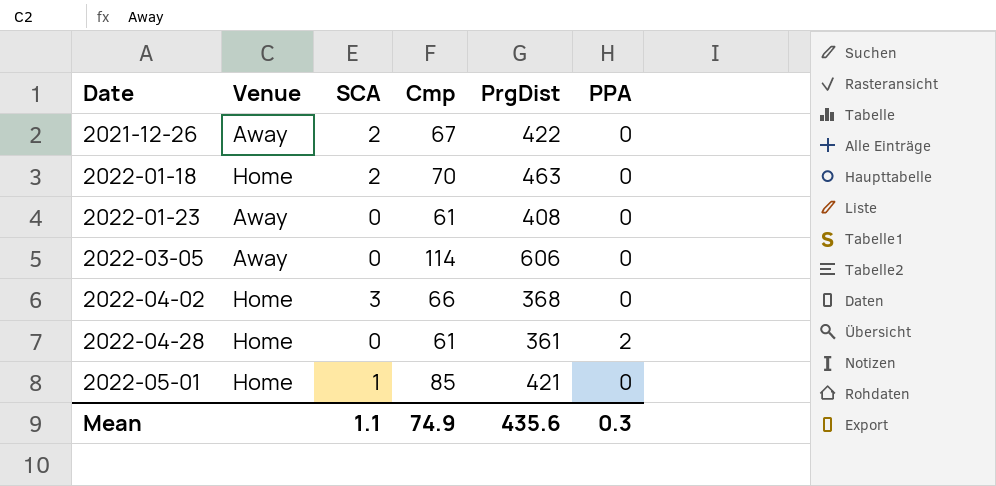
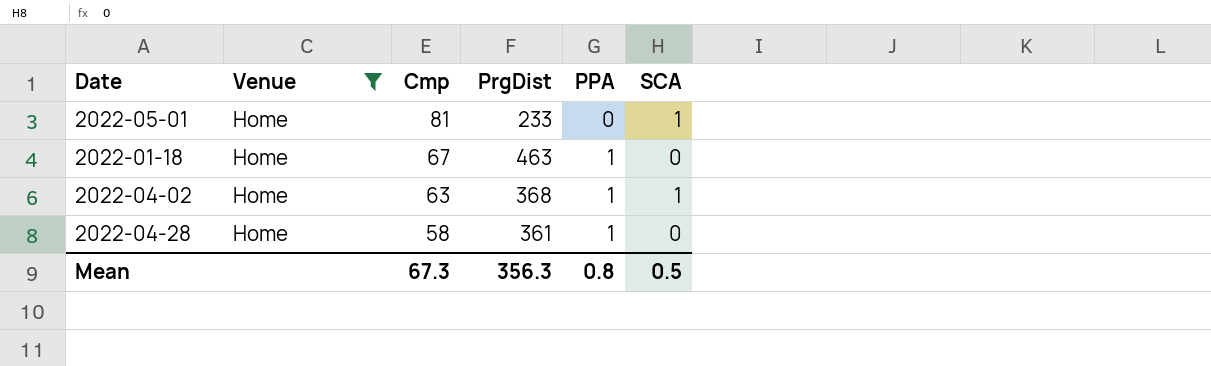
filter: none -> Venue = Home
row order: Date ascending -> Cmp descending
column SCA | position: 3 -> 6
2022-05-01 | Cmp: 85 -> 81
2022-05-01 | PrgDist: 421 -> 233
2022-01-18 | Cmp: 70 -> 67
2022-01-18 | PPA: 0 -> 1
2022-01-18 | SCA: 2 -> 0
2022-04-02 | Cmp: 66 -> 63
2022-04-02 | PPA: 0 -> 1
2022-04-02 | SCA: 3 -> 1
2022-04-28 | Cmp: 61 -> 58
2022-04-28 | PPA: 2 -> 1
Mean | Cmp: 74.9 -> 67.3
Mean | PrgDist: 435.6 -> 356.3
Mean | PPA: 0.3 -> 0.8
Mean | SCA: 1.1 -> 0.5

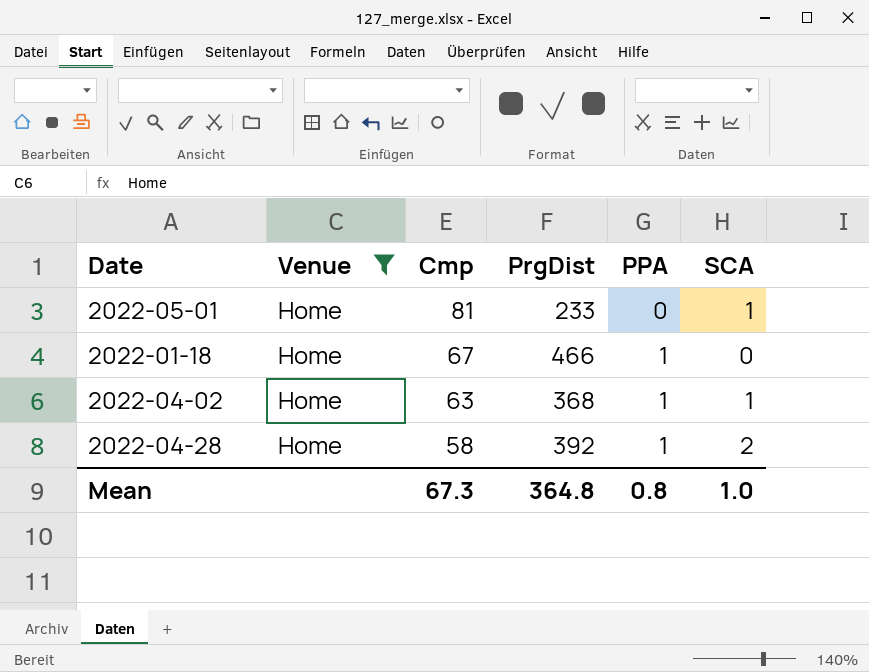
2022-01-18 | PrgDist: 463 -> 466
2022-04-28 | PrgDist: 361 -> 392
2022-04-28 | SCA: 0 -> 2
Mean | PrgDist: 356.3 -> 364.8
Mean | SCA: 0.5 -> 1.0

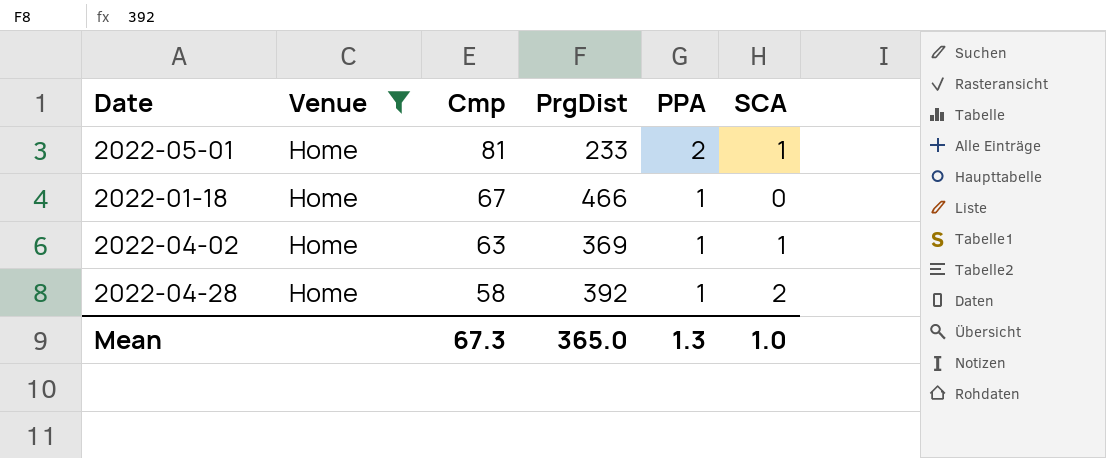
2022-05-01 | PPA: 0 -> 2
2022-04-02 | PrgDist: 368 -> 369
Mean | PrgDist: 364.8 -> 365.0
Mean | PPA: 0.8 -> 1.3

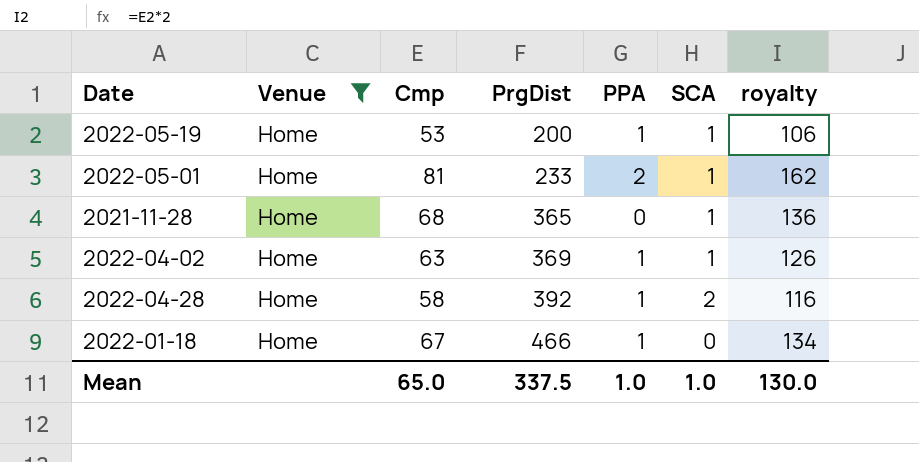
row order: Cmp descending -> PrgDist ascending
column royalty | formula: none -> [Cmp] * 2
row 2022-05-19: none -> Home | 53 | 200 | 1 | 1 | 106
row 2021-11-28: none -> Home | 68 | 365 | 0 | 1 | 136
Mean | Cmp: 67.3 -> 65.0
Mean | PrgDist: 365.0 -> 337.5
Mean | PPA: 1.3 -> 1.0

